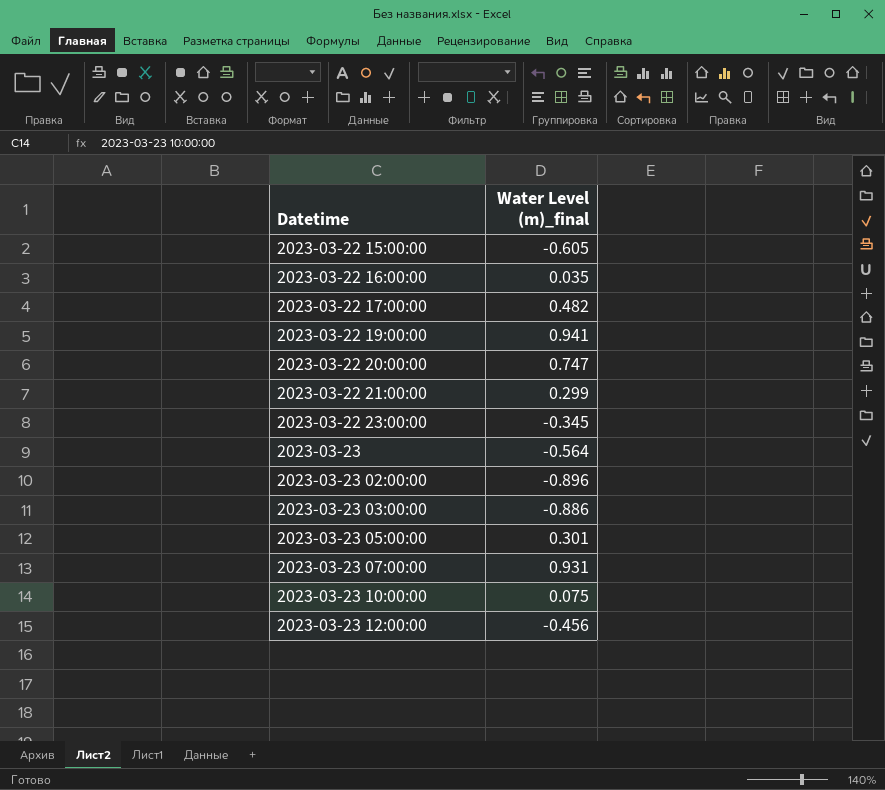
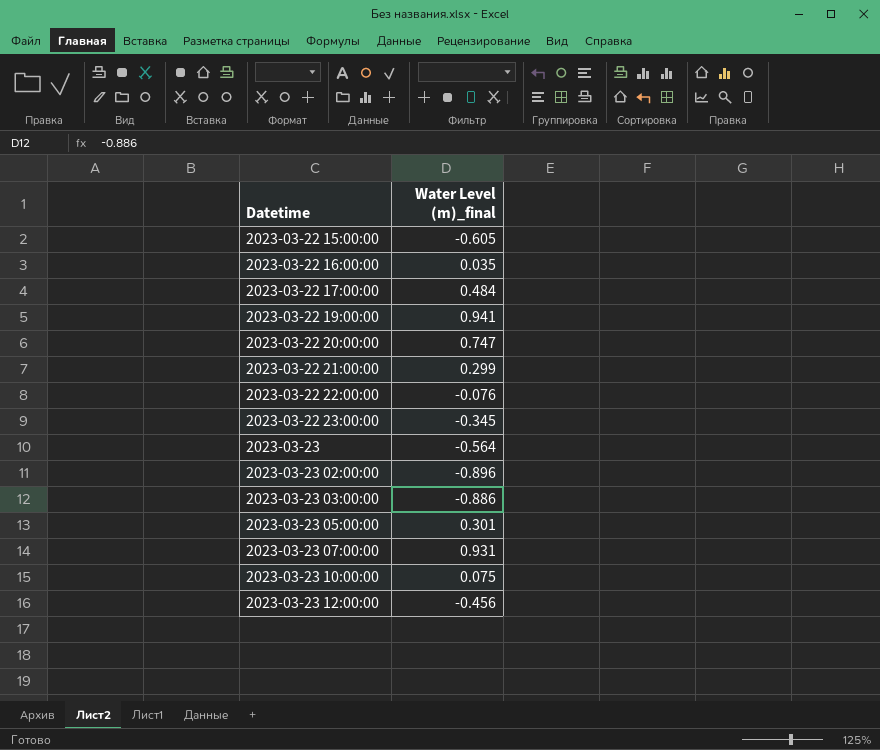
2023-03-22 17:00:00 | Water Level (m)_final: 0.482 -> 0.484
row 2023-03-22 22:00:00: none -> -0.076

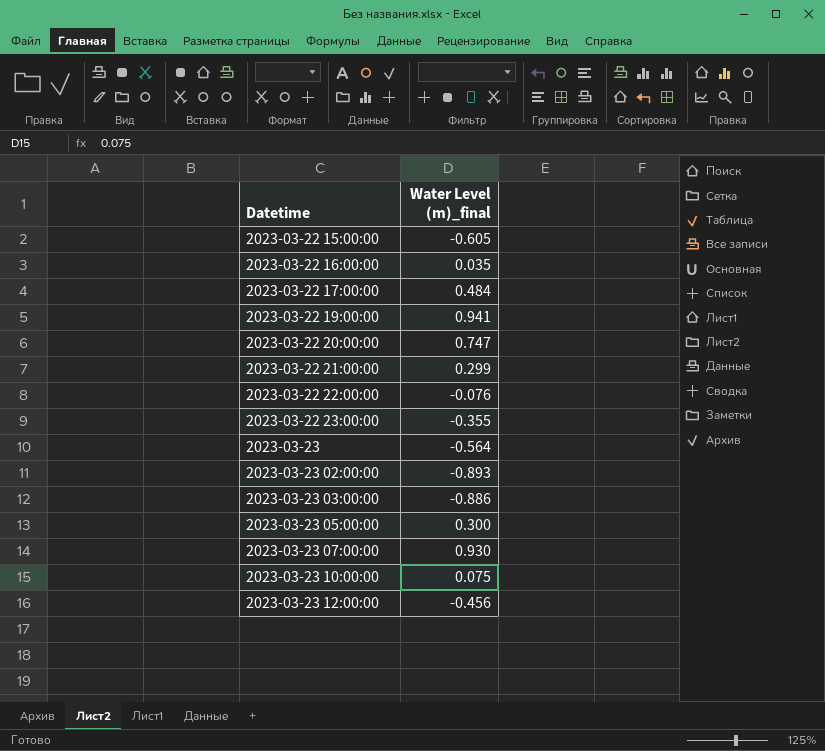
2023-03-22 23:00:00 | Water Level (m)_final: -0.345 -> -0.355
2023-03-23 02:00:00 | Water Level (m)_final: -0.896 -> -0.893
2023-03-23 05:00:00 | Water Level (m)_final: 0.301 -> 0.300
2023-03-23 07:00:00 | Water Level (m)_final: 0.931 -> 0.930

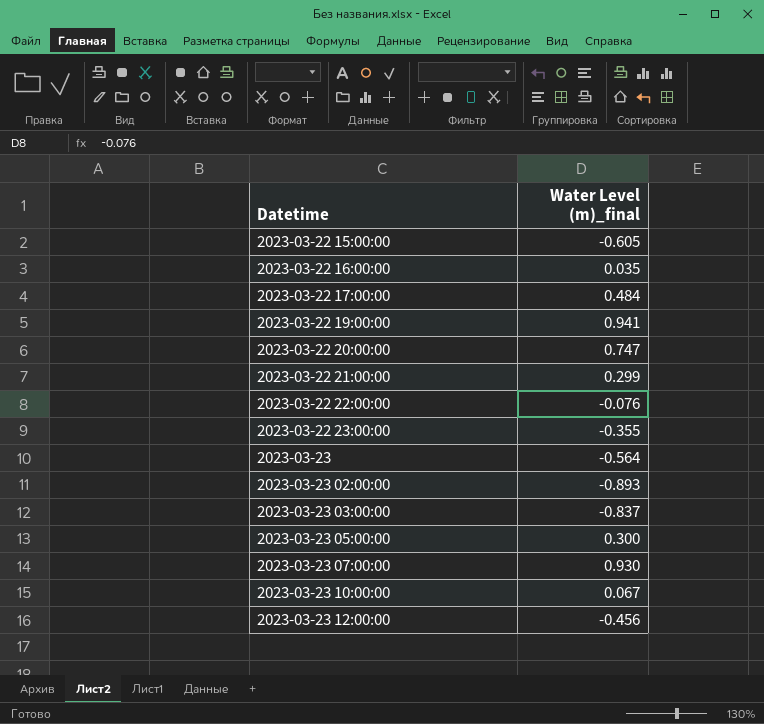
2023-03-23 03:00:00 | Water Level (m)_final: -0.886 -> -0.837
2023-03-23 10:00:00 | Water Level (m)_final: 0.075 -> 0.067

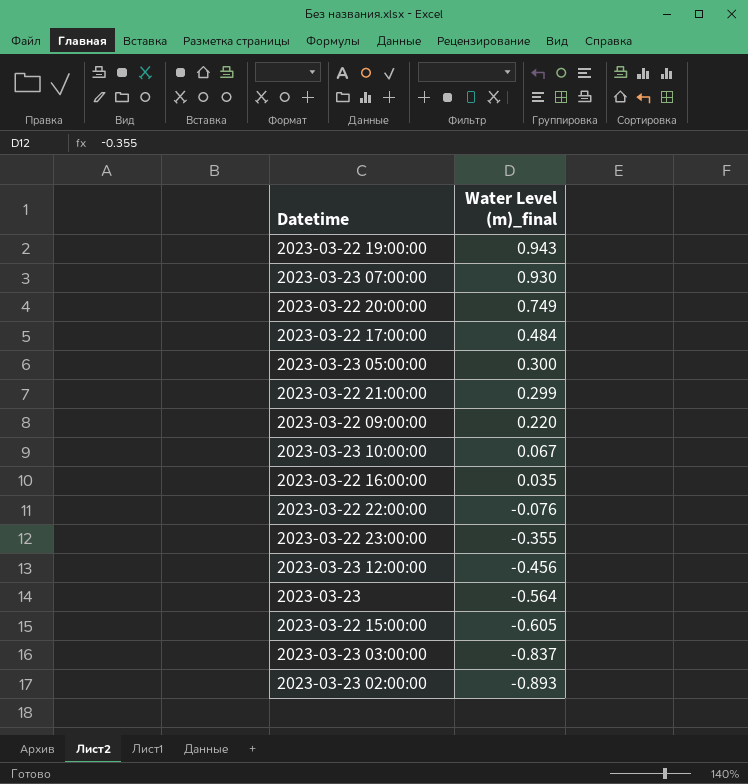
row order: Datetime ascending -> Water Level (m)_final descending
2023-03-22 19:00:00 | Water Level (m)_final: 0.941 -> 0.943
2023-03-22 20:00:00 | Water Level (m)_final: 0.747 -> 0.749
row 2023-03-22 09:00:00: none -> 0.220

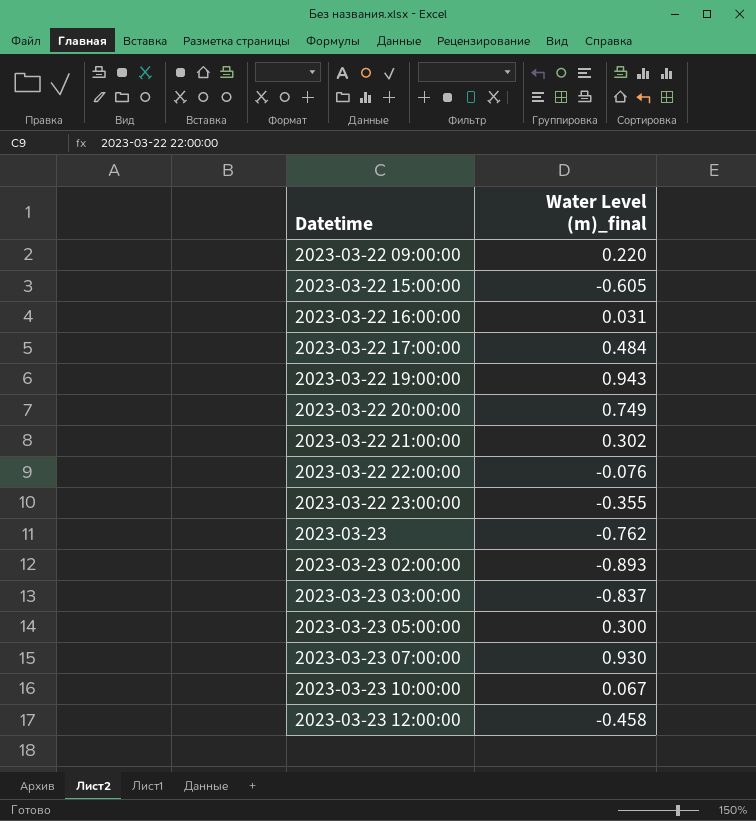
row order: Water Level (m)_final descending -> Datetime ascending
2023-03-22 16:00:00 | Water Level (m)_final: 0.035 -> 0.031
2023-03-22 21:00:00 | Water Level (m)_final: 0.299 -> 0.302
2023-03-23 | Water Level (m)_final: -0.564 -> -0.762
2023-03-23 12:00:00 | Water Level (m)_final: -0.456 -> -0.458

